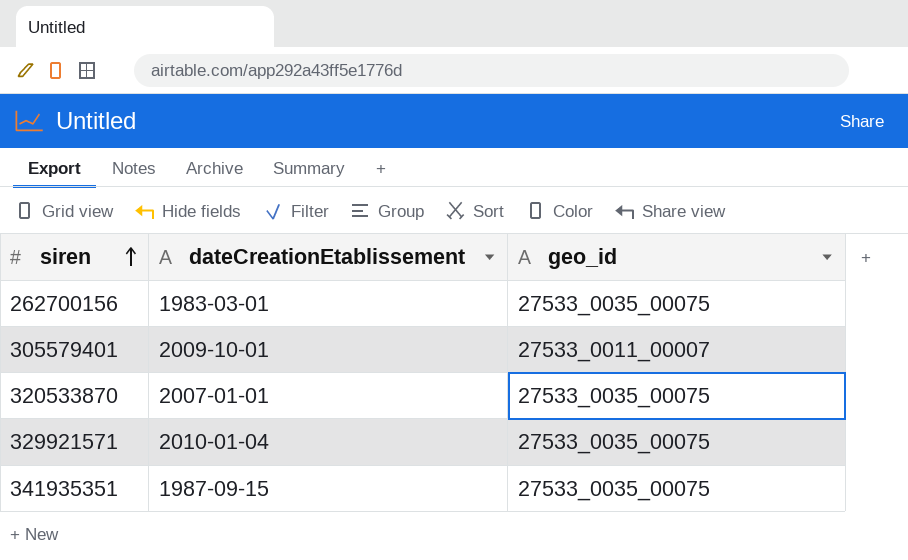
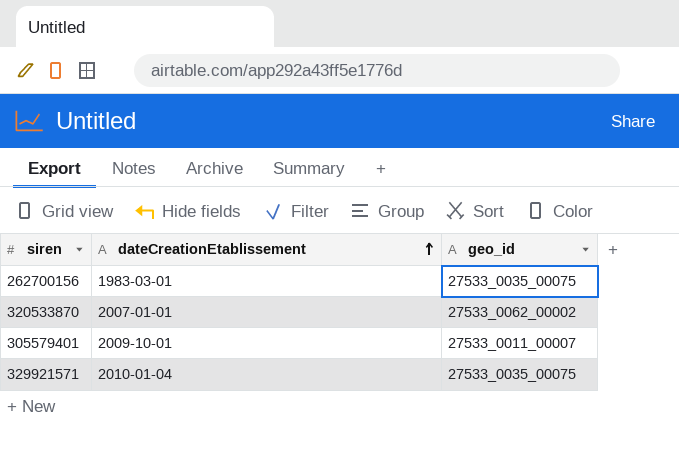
row order: siren ascending -> dateCreationEtablissement ascending
row 341935351: 1987-09-15 | 27533_0035_00075 -> none
320533870 | geo_id: 27533_0035_00075 -> 27533_0062_00002

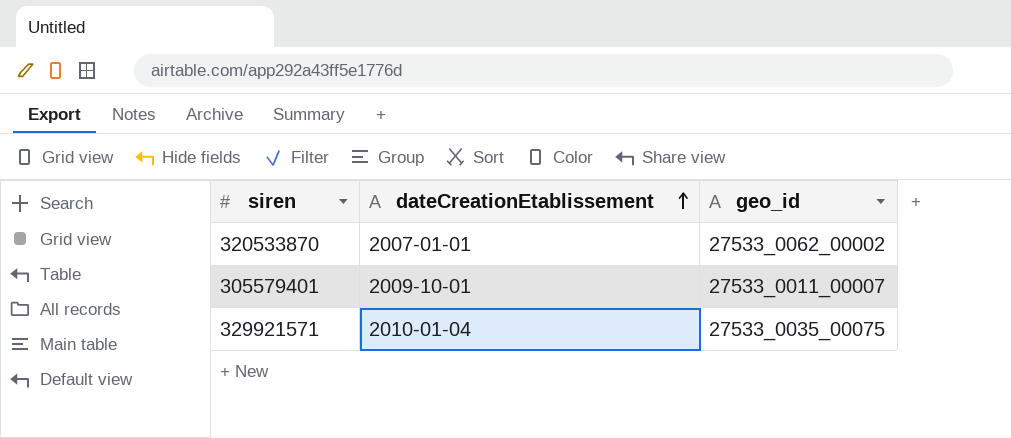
row 262700156: 1983-03-01 | 27533_0035_00075 -> none

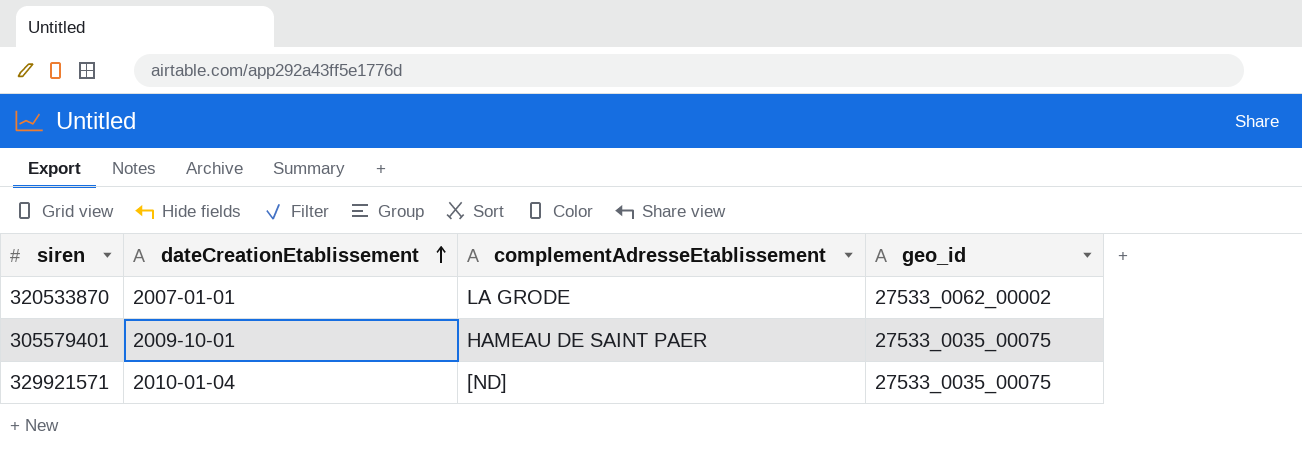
column complementAdresseEtablissement | position: none -> 3
305579401 | geo_id: 27533_0011_00007 -> 27533_0035_00075

